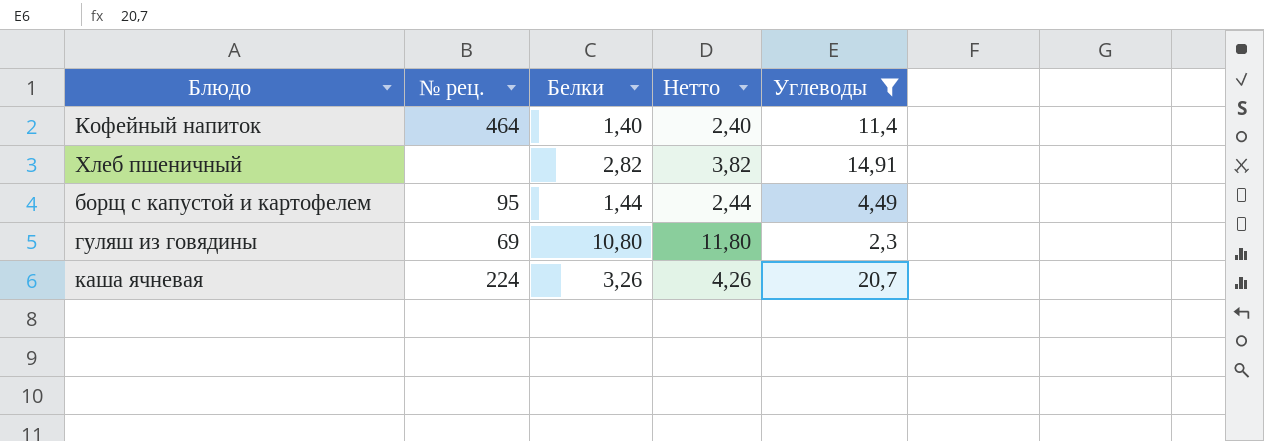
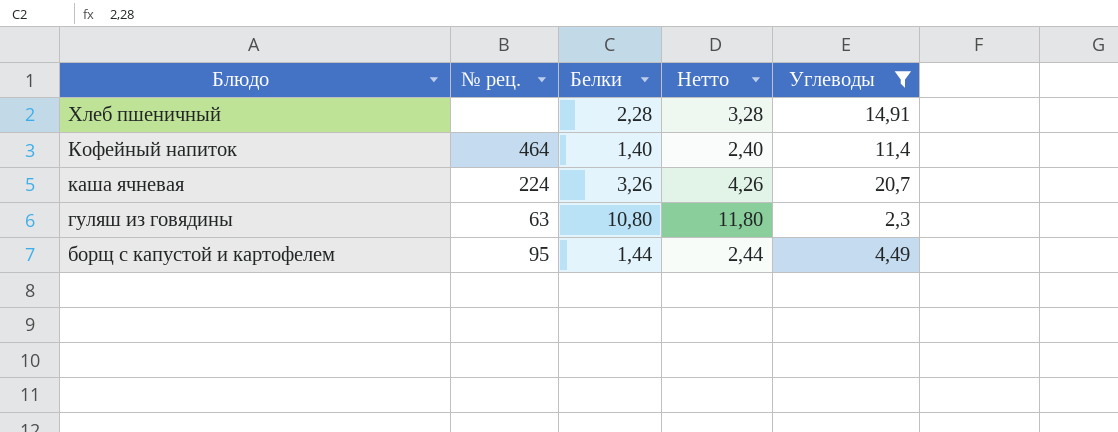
row order: none -> Блюдо descending
Хлеб пшеничный | Белки: 2,82 -> 2,28
Хлеб пшеничный | Нетто: 3,82 -> 3,28
гуляш из говядины | № рец.: 69 -> 63

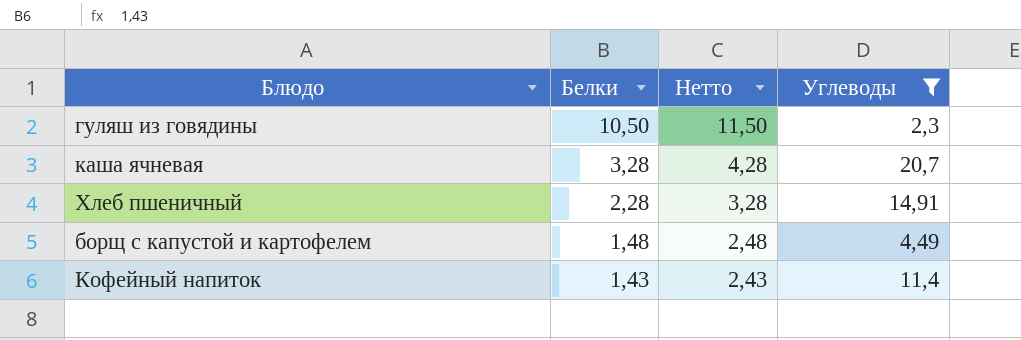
row order: Блюдо descending -> Белки descending
column № рец. | position: 2 -> none
гуляш из говядины | Белки: 10,80 -> 10,50
гуляш из говядины | Нетто: 11,80 -> 11,50
каша ячневая | Белки: 3,26 -> 3,28
каша ячневая | Нетто: 4,26 -> 4,28
борщ с капустой и картофелем | Белки: 1,44 -> 1,48
борщ с капустой и картофелем | Нетто: 2,44 -> 2,48
Кофейный напиток | Белки: 1,40 -> 1,43
Кофейный напиток | Нетто: 2,40 -> 2,43

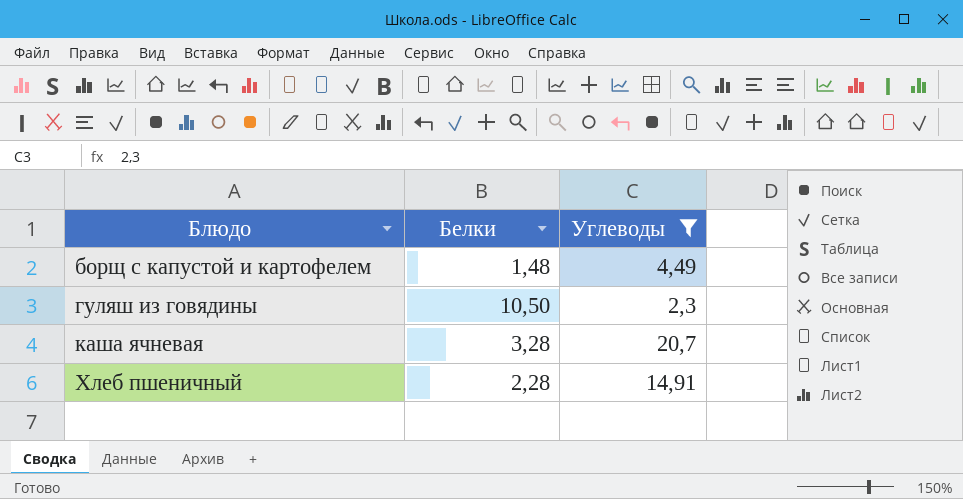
row order: Белки descending -> Блюдо ascending
column Нетто | formula: [Белки] + 1 -> none
row Кофейный напиток: 1,43 | 2,43 | 11,4 -> none

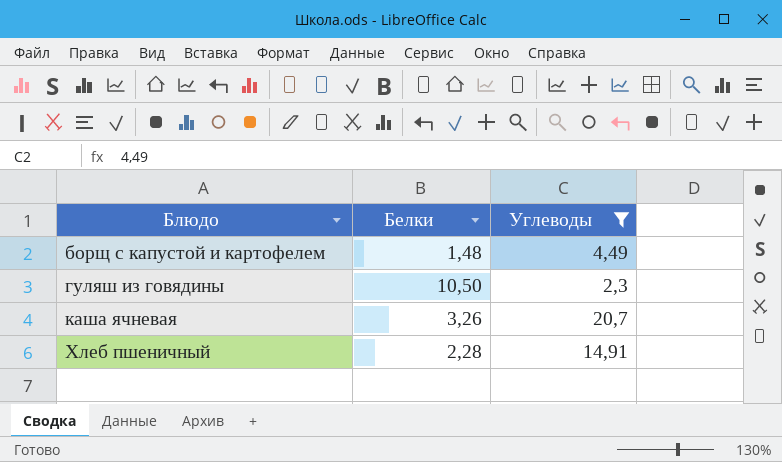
каша ячневая | Белки: 3,28 -> 3,26

